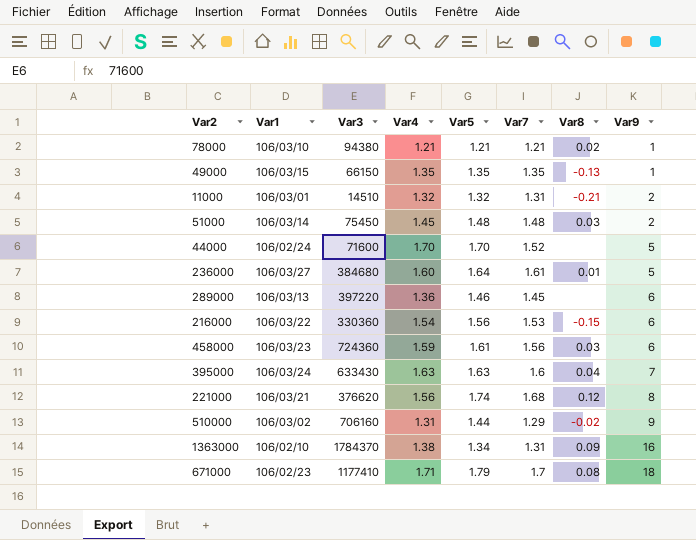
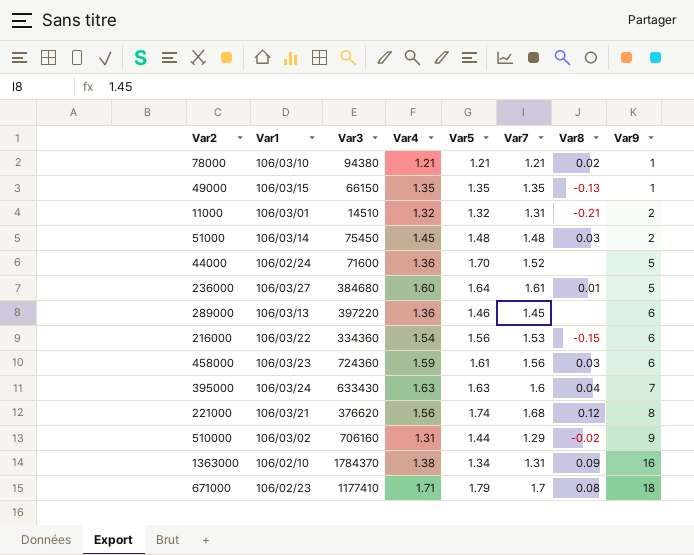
44000 | Var4: 1.70 -> 1.36
216000 | Var3: 330360 -> 334360

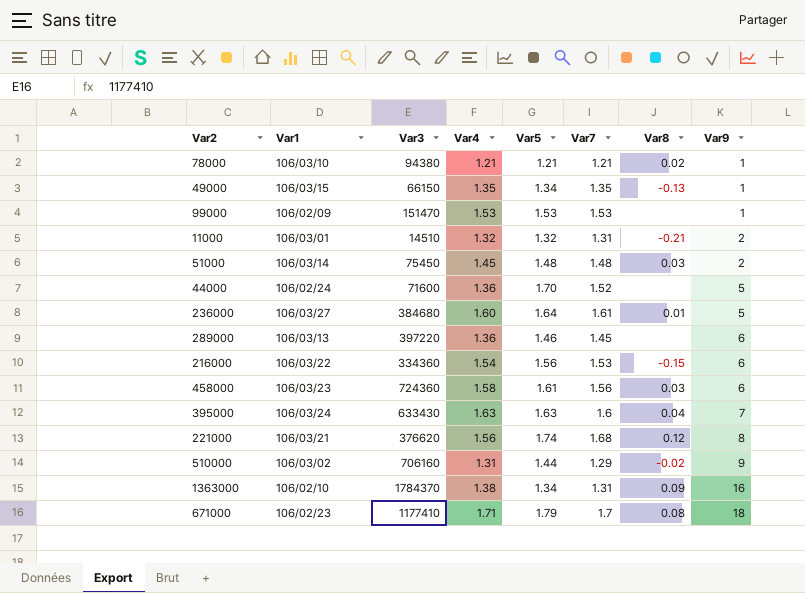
49000 | Var5: 1.35 -> 1.34
row 99000: none -> 106/02/09 | 151470 | 1.53 | 1.53 | 1.53 | none | 1
458000 | Var4: 1.59 -> 1.58

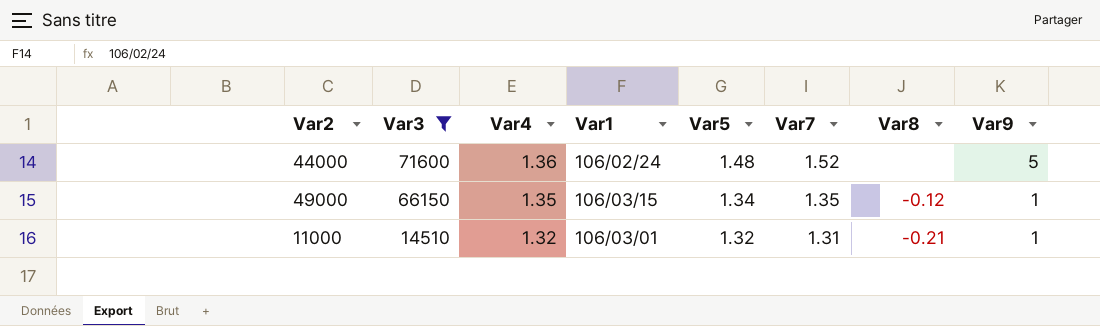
filter: none -> Var3 <= 71600
row order: Var9 ascending -> Var3 descending
column Var1 | position: 2 -> 4
44000 | Var5: 1.70 -> 1.48
49000 | Var8: -0.13 -> -0.12
11000 | Var9: 2 -> 1

